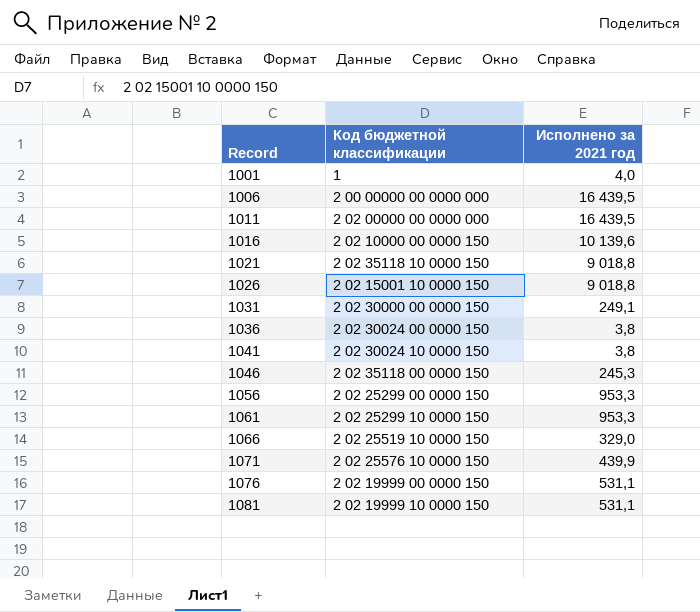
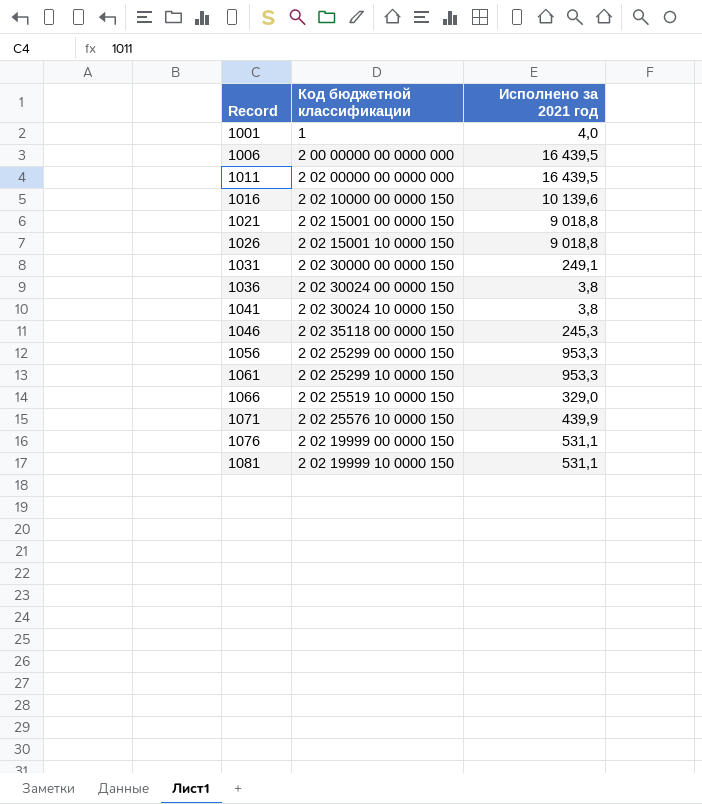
1021 | Код бюджетной классификации: 2 02 35118 10 0000 150 -> 2 02 15001 00 0000 150

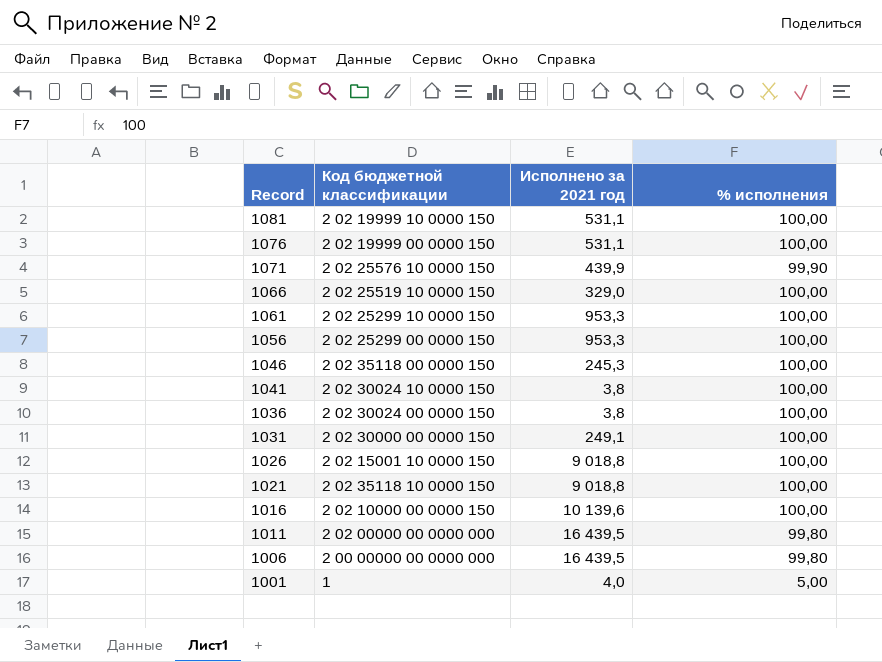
row order: Record ascending -> Record descending
column % исполнения | position: none -> 4
1021 | Код бюджетной классификации: 2 02 15001 00 0000 150 -> 2 02 35118 10 0000 150

